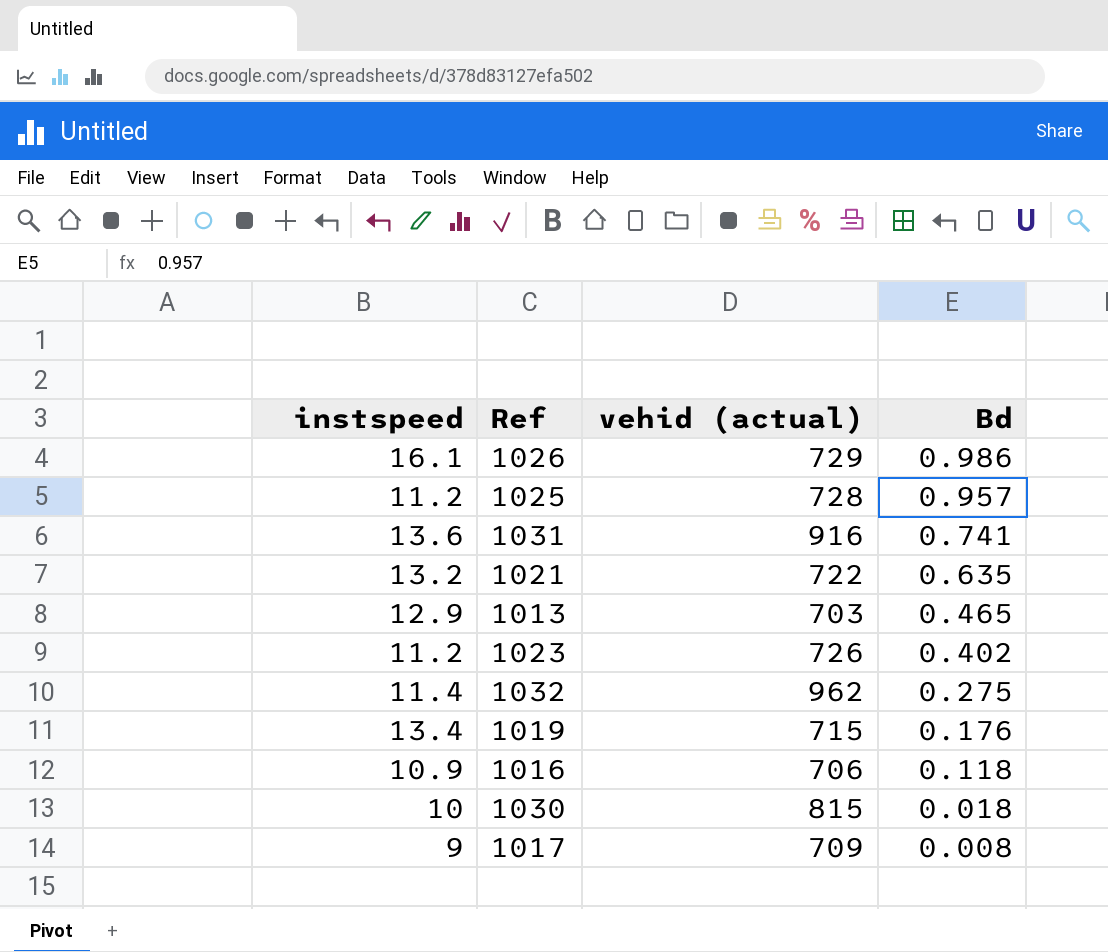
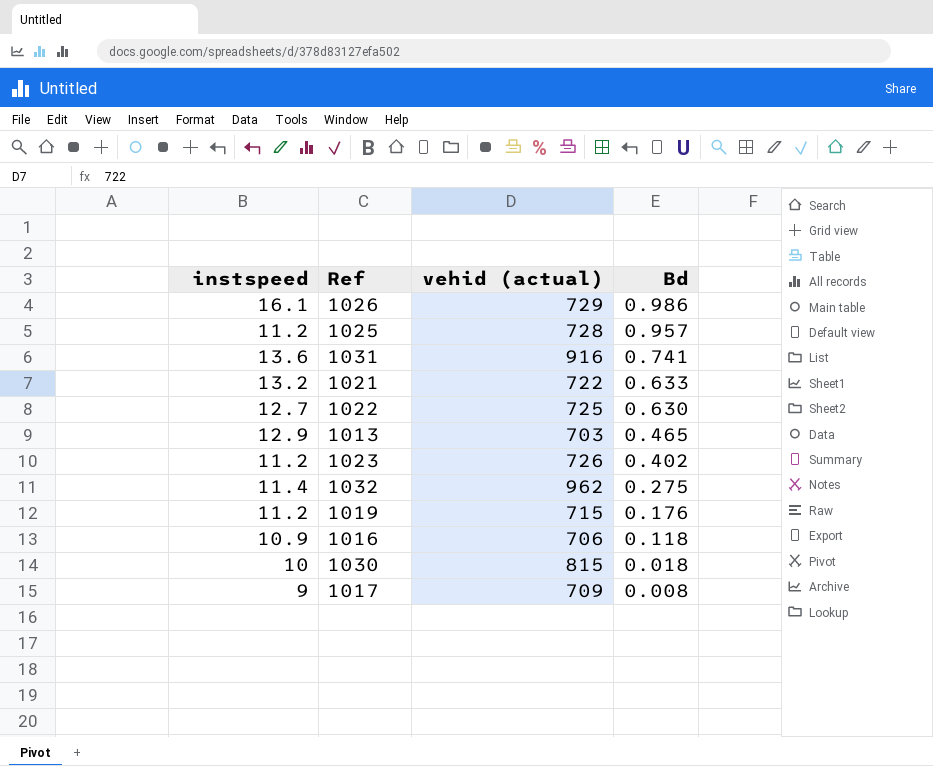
1021 | Bd: 0.635 -> 0.633
row 1022: none -> 12.7 | 725 | 0.630
1019 | instspeed: 13.4 -> 11.2

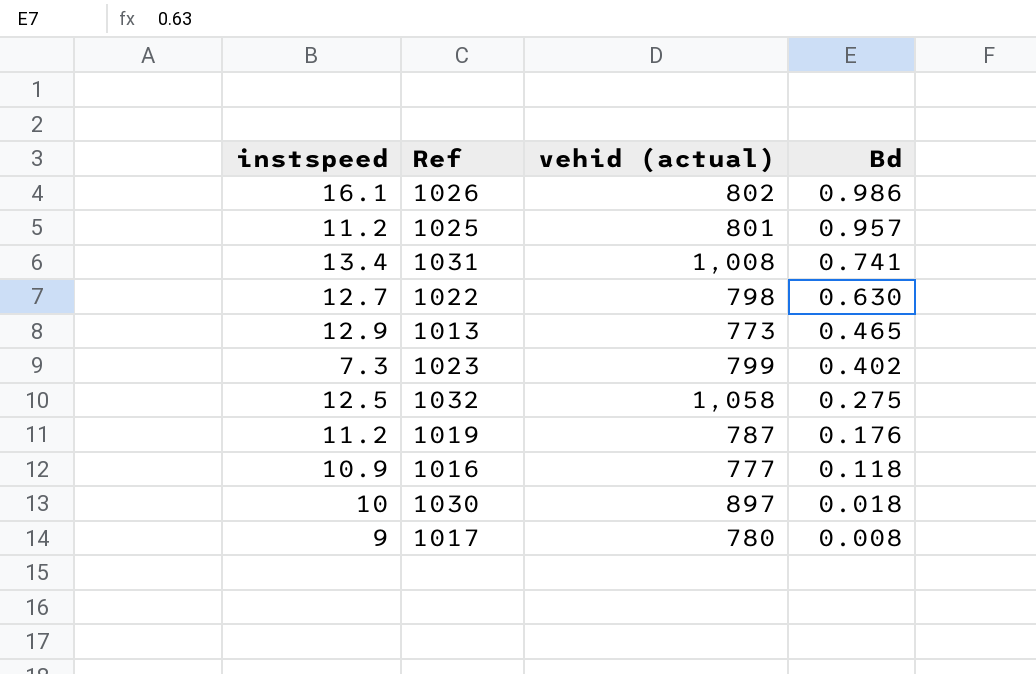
row 1021: 13.2 | 722 | 0.633 -> none
1026 | vehid (actual): 729 -> 802
1025 | vehid (actual): 728 -> 801
1031 | instspeed: 13.6 -> 13.4
1031 | vehid (actual): 916 -> 1,008
1022 | vehid (actual): 725 -> 798
1013 | vehid (actual): 703 -> 773
1023 | instspeed: 11.2 -> 7.3
1023 | vehid (actual): 726 -> 799
1032 | instspeed: 11.4 -> 12.5
1032 | vehid (actual): 962 -> 1,058
1019 | vehid (actual): 715 -> 787
1016 | vehid (actual): 706 -> 777
1030 | vehid (actual): 815 -> 897
1017 | vehid (actual): 709 -> 780

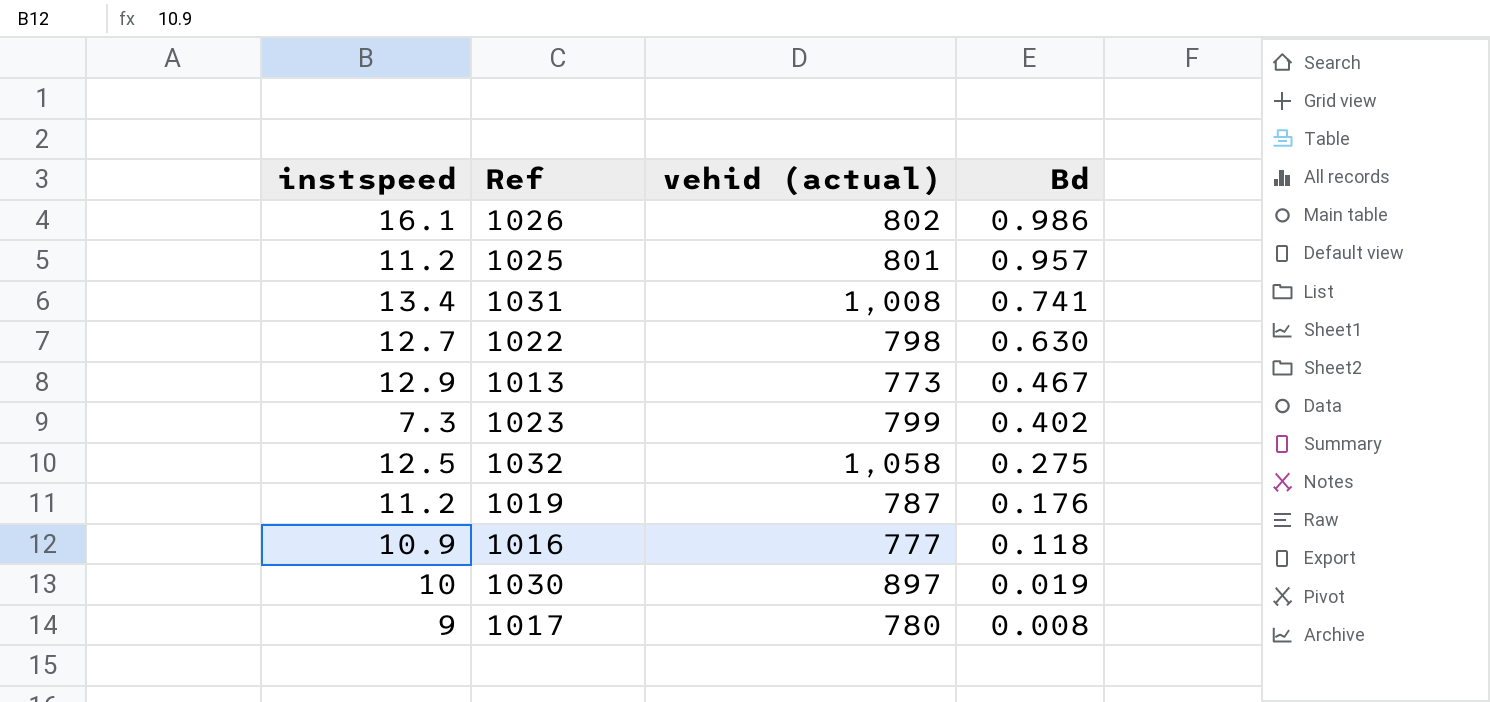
1013 | Bd: 0.465 -> 0.467
1030 | Bd: 0.018 -> 0.019

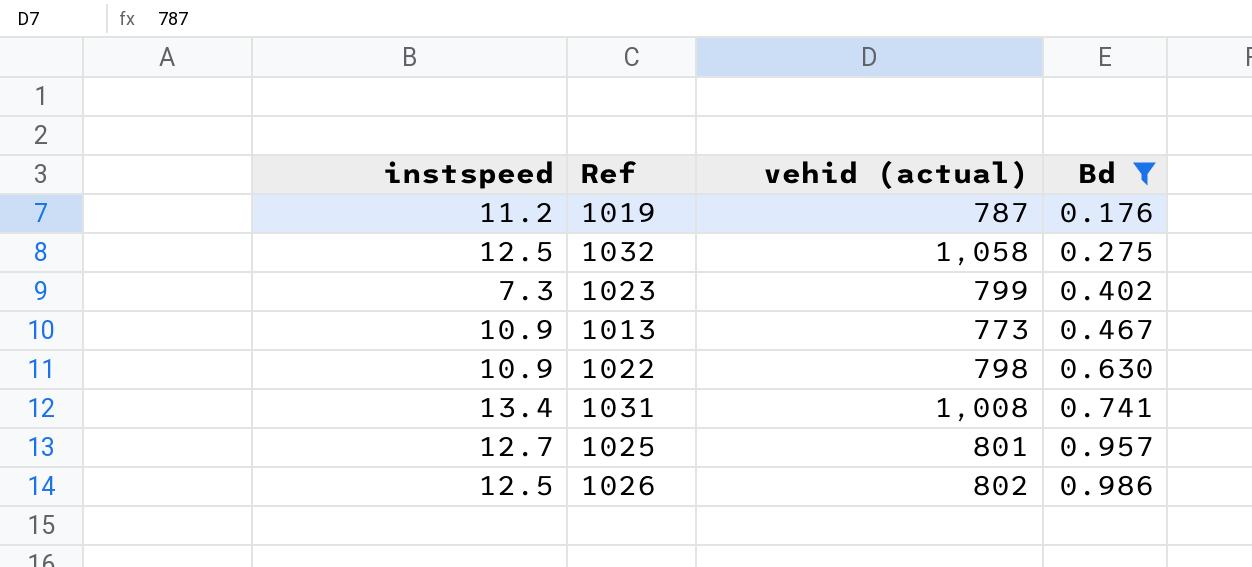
filter: none -> Bd >= 0.176
row order: Bd descending -> Bd ascending
1013 | instspeed: 12.9 -> 10.9
1022 | instspeed: 12.7 -> 10.9
1025 | instspeed: 11.2 -> 12.7
1026 | instspeed: 16.1 -> 12.5

